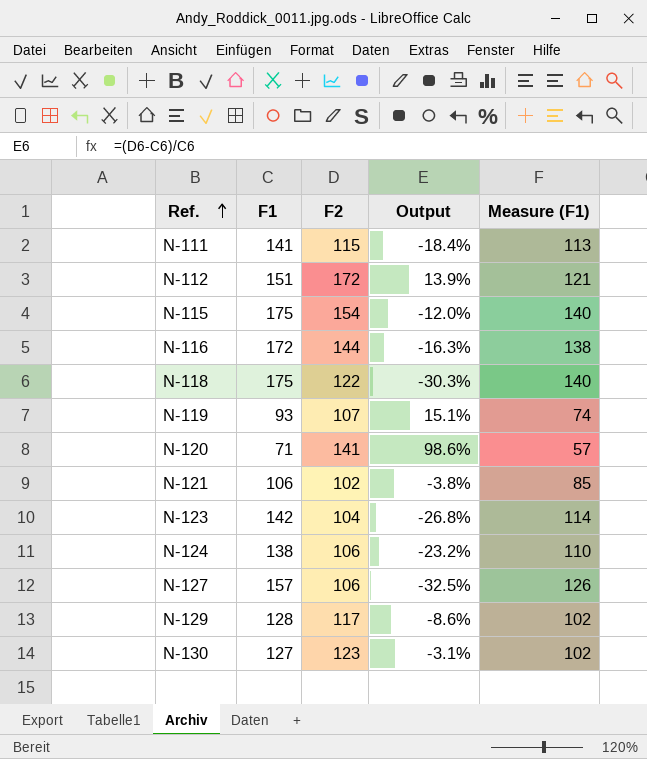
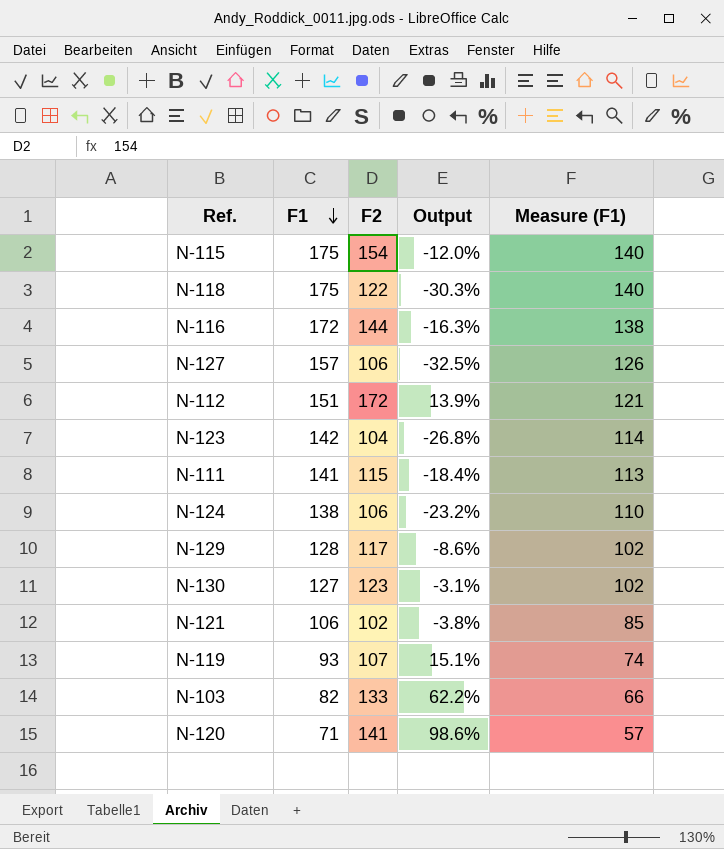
row order: Ref. ascending -> F1 descending
row N-103: none -> 82 | 133 | 62.2% | 66

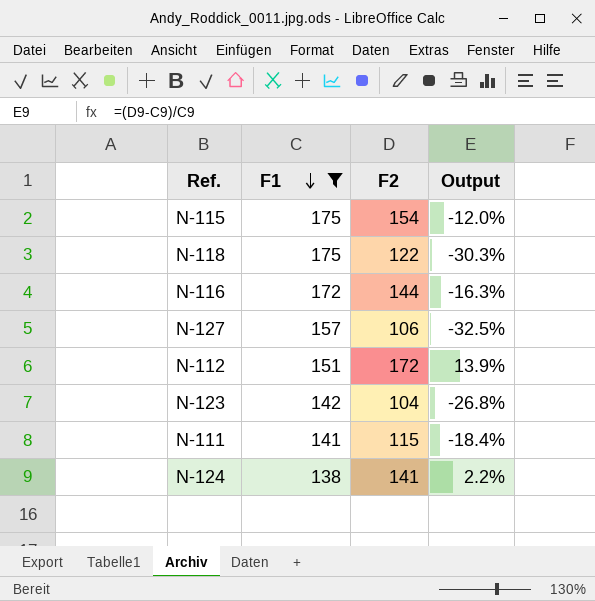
filter: none -> F1 >= 138
column Measure (F1) | formula: [F1] * 0.8 -> none
N-124 | F2: 106 -> 141
N-124 | Output: -23.2% -> 2.2%

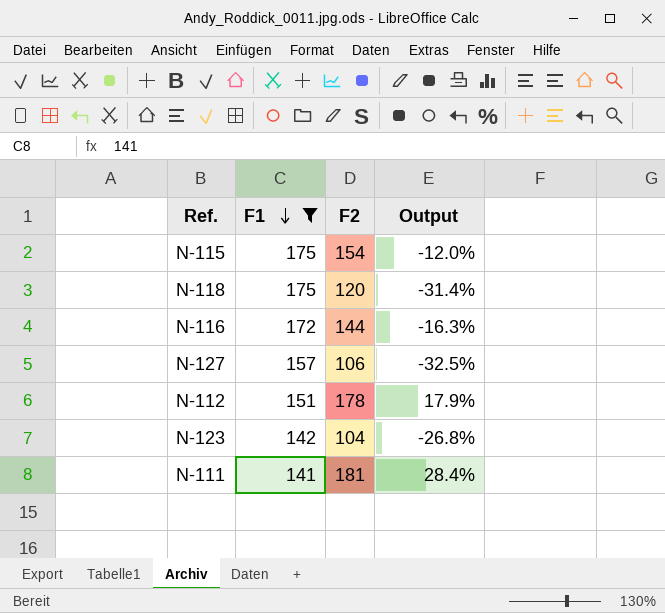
row N-124: 138 | 141 | 2.2% -> none
N-118 | F2: 122 -> 120
N-118 | Output: -30.3% -> -31.4%
N-112 | F2: 172 -> 178
N-112 | Output: 13.9% -> 17.9%
N-111 | F2: 115 -> 181
N-111 | Output: -18.4% -> 28.4%

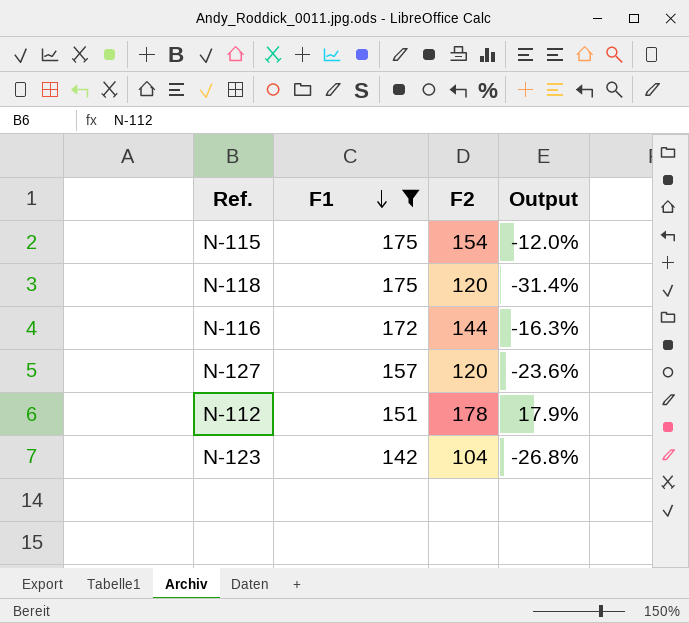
row N-111: 141 | 181 | 28.4% -> none
N-127 | F2: 106 -> 120
N-127 | Output: -32.5% -> -23.6%

